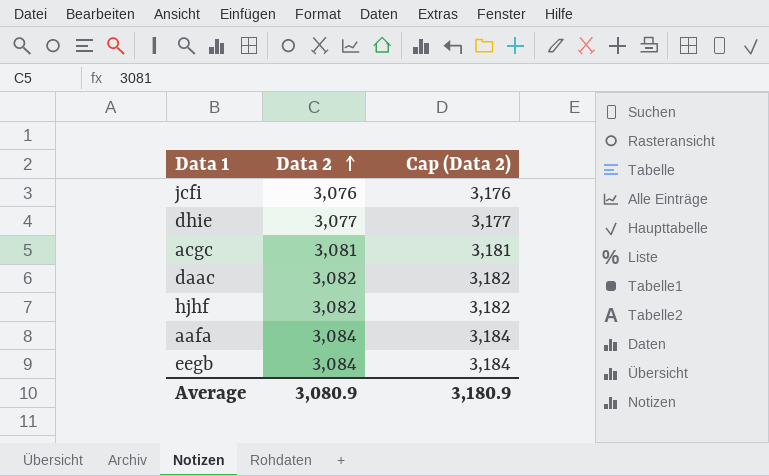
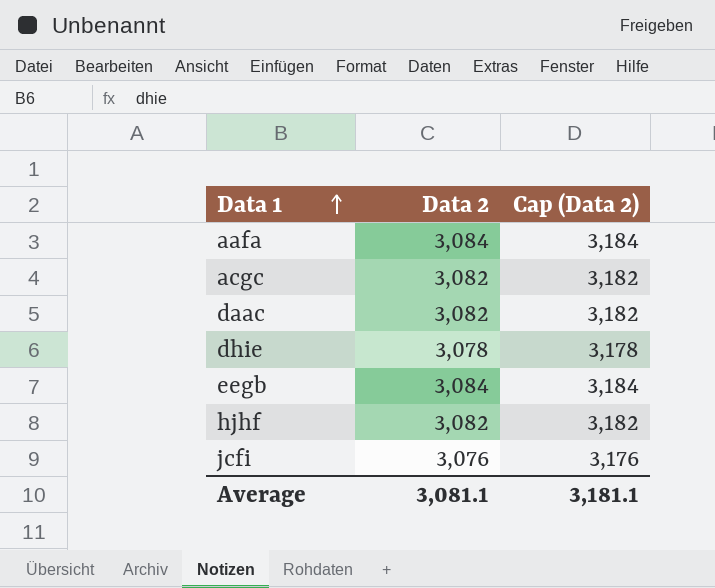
row order: Data 2 ascending -> Data 1 ascending
acgc | Data 2: 3,081 -> 3,082
acgc | Cap (Data 2): 3,181 -> 3,182
dhie | Data 2: 3,077 -> 3,078
dhie | Cap (Data 2): 3,177 -> 3,178
Average | Data 2: 3,080.9 -> 3,081.1
Average | Cap (Data 2): 3,180.9 -> 3,181.1

